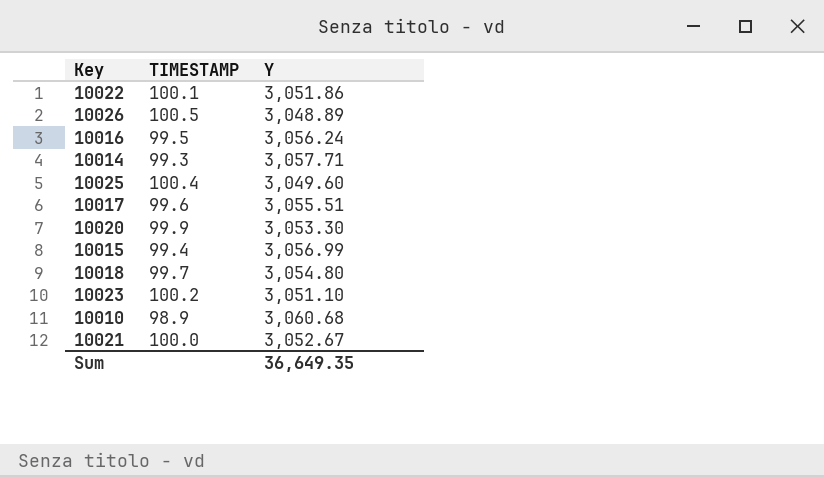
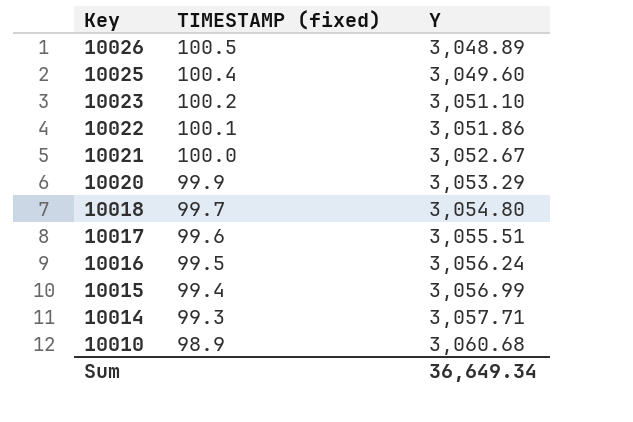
row order: none -> Key descending
column name: TIMESTAMP -> TIMESTAMP (fixed)
10020 | Y: 3,053.30 -> 3,053.29
Sum | Y: 36,649.35 -> 36,649.34

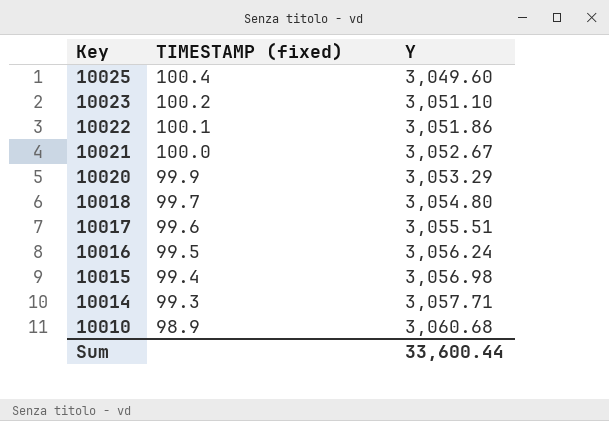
row 10026: 100.5 | 3,048.89 -> none
10015 | Y: 3,056.99 -> 3,056.98
Sum | Y: 36,649.34 -> 33,600.44

